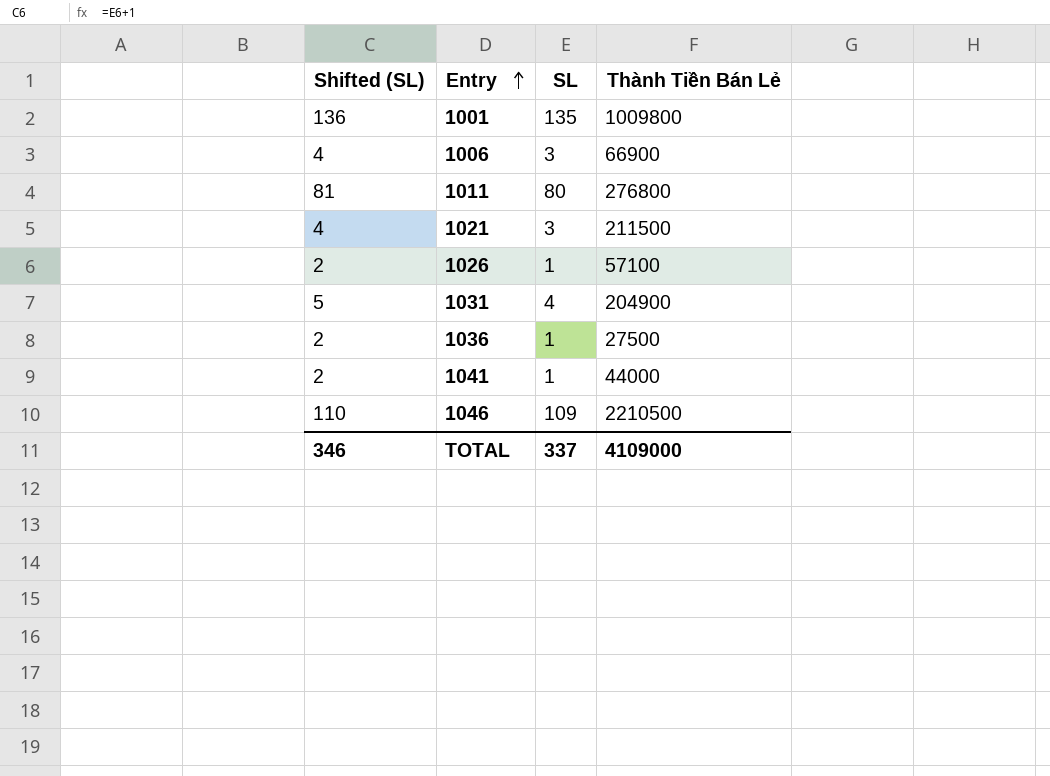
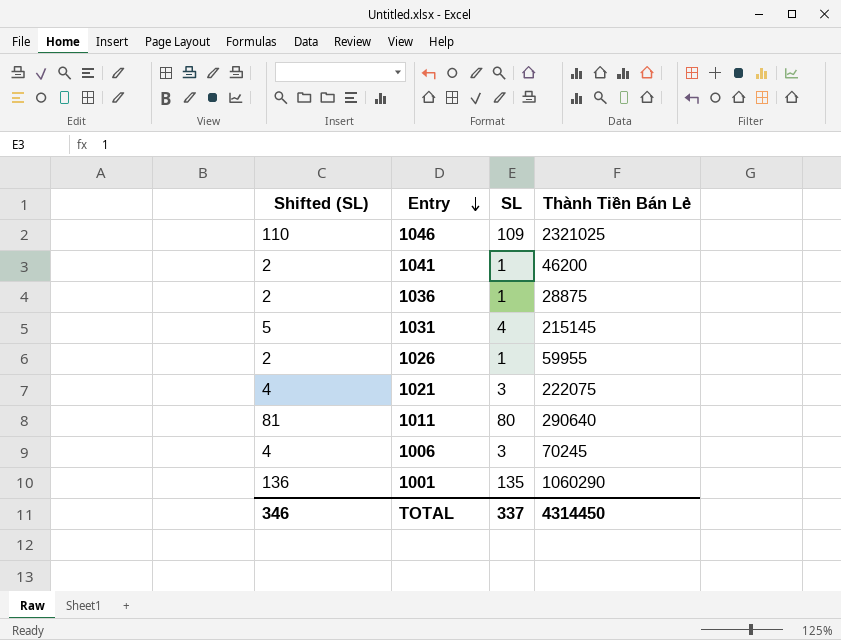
row order: Entry ascending -> Entry descending
1046 | Thành Tiền Bán Lẻ: 2210500 -> 2321025
1041 | Thành Tiền Bán Lẻ: 44000 -> 46200
1036 | Thành Tiền Bán Lẻ: 27500 -> 28875
1031 | Thành Tiền Bán Lẻ: 204900 -> 215145
1026 | Thành Tiền Bán Lẻ: 57100 -> 59955
1021 | Thành Tiền Bán Lẻ: 211500 -> 222075
1011 | Thành Tiền Bán Lẻ: 276800 -> 290640
1006 | Thành Tiền Bán Lẻ: 66900 -> 70245
1001 | Thành Tiền Bán Lẻ: 1009800 -> 1060290
TOTAL | Thành Tiền Bán Lẻ: 4109000 -> 4314450

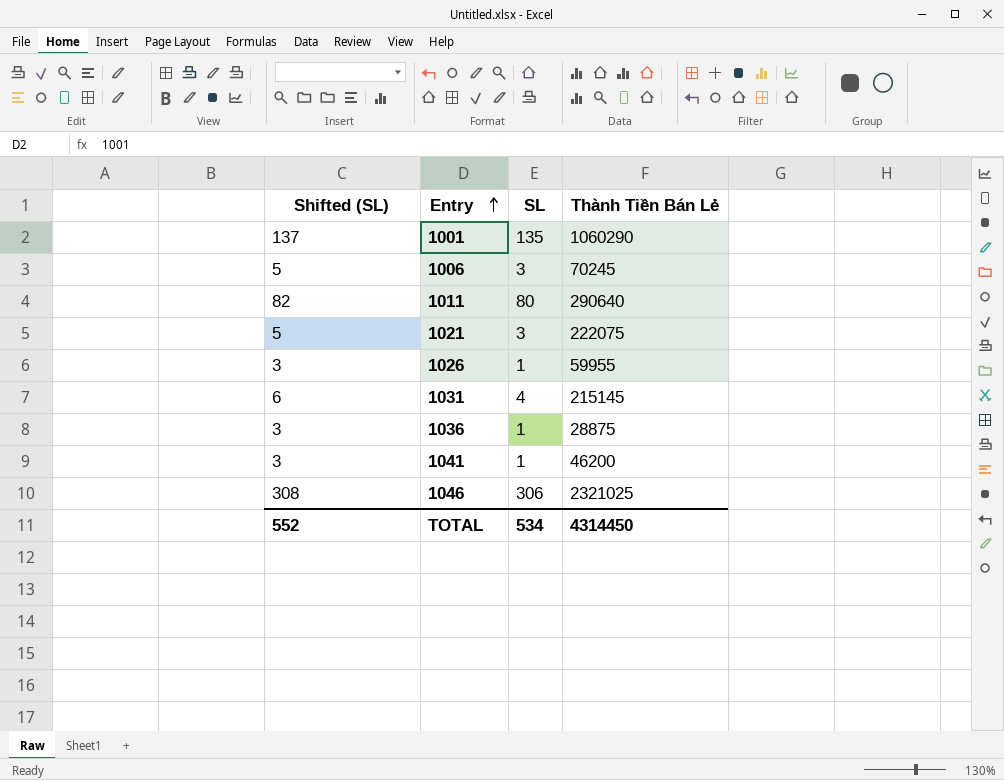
row order: Entry descending -> Entry ascending
column Shifted (SL) | formula: [SL] + 1 -> [SL] + 2
1046 | SL: 109 -> 306
TOTAL | Shifted (SL): 346 -> 552
TOTAL | SL: 337 -> 534

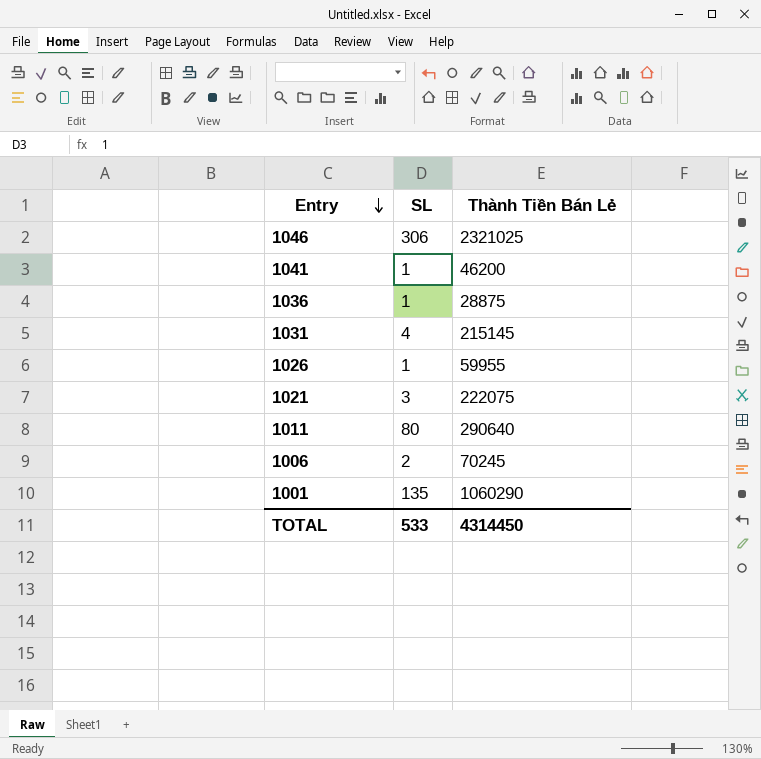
row order: Entry ascending -> Entry descending
column Shifted (SL) | formula: [SL] + 2 -> none
1006 | SL: 3 -> 2
TOTAL | SL: 534 -> 533

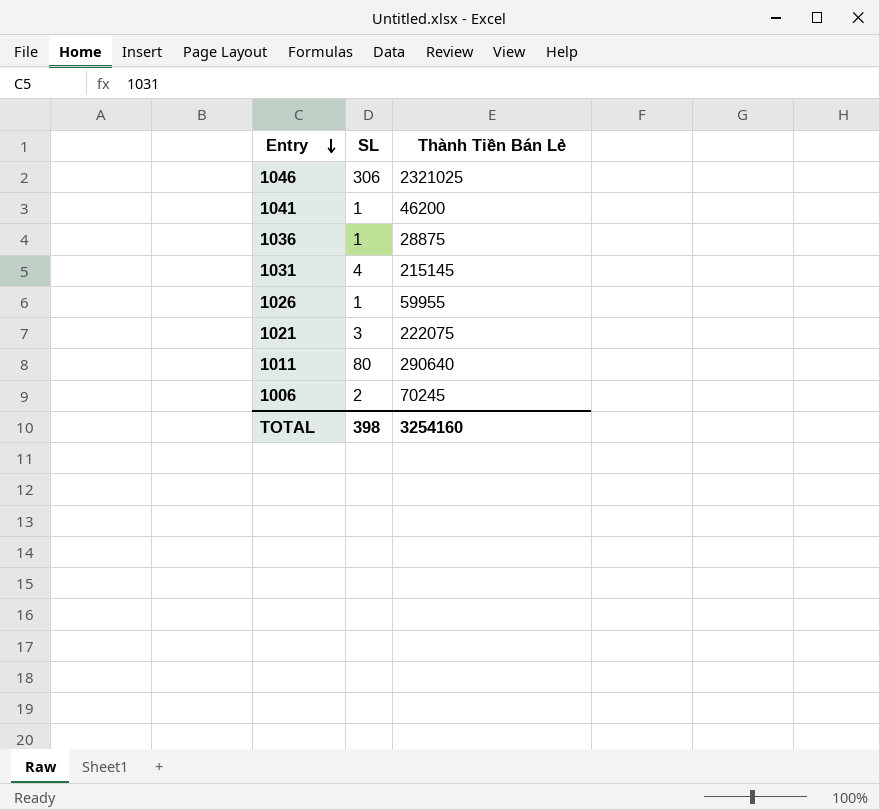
row 1001: 135 | 1060290 -> none
TOTAL | SL: 533 -> 398
TOTAL | Thành Tiền Bán Lẻ: 4314450 -> 3254160

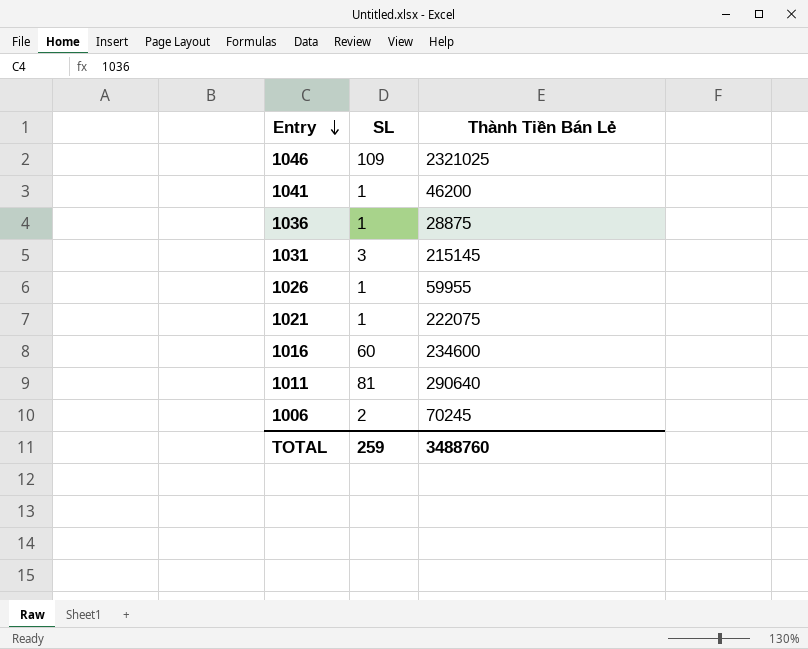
1046 | SL: 306 -> 109
1031 | SL: 4 -> 3
1021 | SL: 3 -> 1
row 1016: none -> 60 | 234600
1011 | SL: 80 -> 81
TOTAL | SL: 398 -> 259
TOTAL | Thành Tiền Bán Lẻ: 3254160 -> 3488760

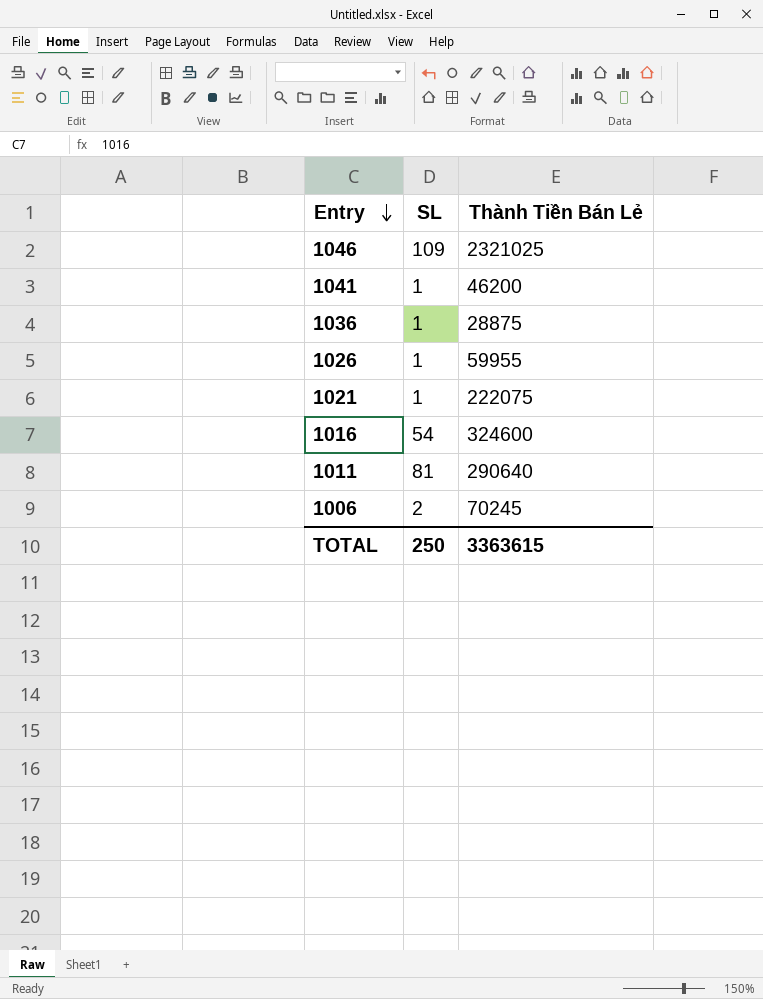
row 1031: 3 | 215145 -> none
1016 | SL: 60 -> 54
1016 | Thành Tiền Bán Lẻ: 234600 -> 324600
TOTAL | SL: 259 -> 250
TOTAL | Thành Tiền Bán Lẻ: 3488760 -> 3363615

